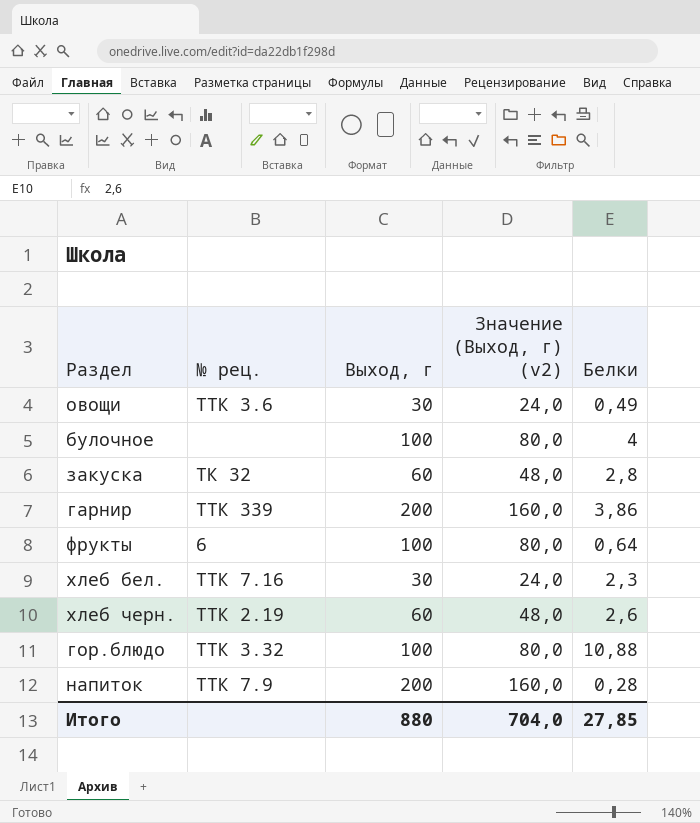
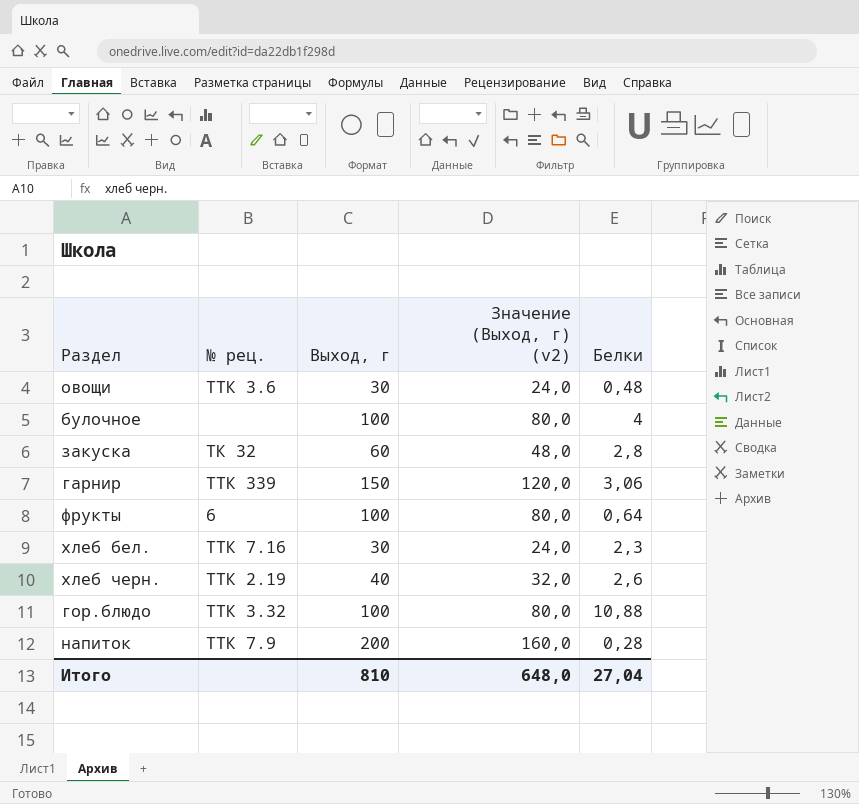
овощи | Белки: 0,49 -> 0,48
гарнир | Выход, г: 200 -> 150
гарнир | Значение (Выход, г) (v2): 160,0 -> 120,0
гарнир | Белки: 3,86 -> 3,06
хлеб черн. | Выход, г: 60 -> 40
хлеб черн. | Значение (Выход, г) (v2): 48,0 -> 32,0
Итого | Выход, г: 880 -> 810
Итого | Значение (Выход, г) (v2): 704,0 -> 648,0
Итого | Белки: 27,85 -> 27,04

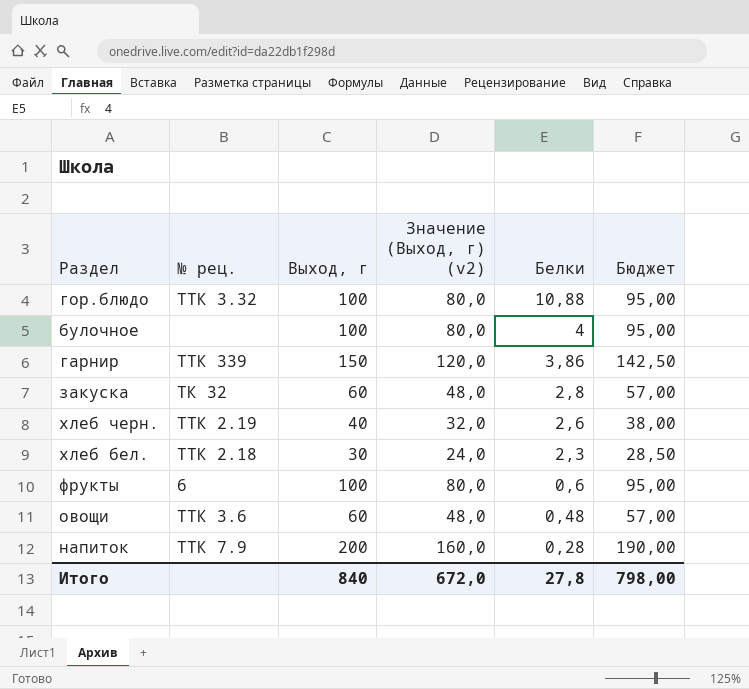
row order: none -> Белки descending
column Бюджет | formula: none -> [Выход, г] * 0,95
гарнир | Белки: 3,06 -> 3,86
хлеб бел. | № рец.: ТТК 7.16 -> ТТК 2.18
фрукты | Белки: 0,64 -> 0,6
овощи | Выход, г: 30 -> 60
овощи | Значение (Выход, г) (v2): 24,0 -> 48,0
Итого | Выход, г: 810 -> 840
Итого | Значение (Выход, г) (v2): 648,0 -> 672,0
Итого | Белки: 27,04 -> 27,8

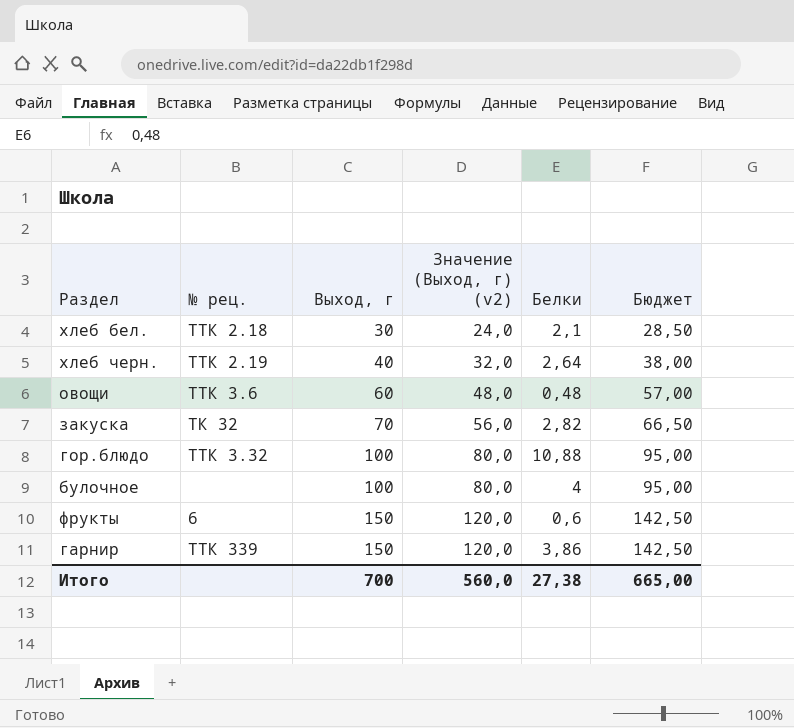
row order: Белки descending -> Выход, г ascending
row напиток: ТТК 7.9 | 200 | 160,0 | 0,28 | 190,00 -> none
хлеб бел. | Белки: 2,3 -> 2,1
хлеб черн. | Белки: 2,6 -> 2,64
закуска | Выход, г: 60 -> 70
закуска | Значение (Выход, г) (v2): 48,0 -> 56,0
закуска | Белки: 2,8 -> 2,82
закуска | Бюджет: 57,00 -> 66,50
фрукты | Выход, г: 100 -> 150
фрукты | Значение (Выход, г) (v2): 80,0 -> 120,0
фрукты | Бюджет: 95,00 -> 142,50
Итого | Выход, г: 840 -> 700
Итого | Значение (Выход, г) (v2): 672,0 -> 560,0
Итого | Белки: 27,8 -> 27,38
Итого | Бюджет: 798,00 -> 665,00

